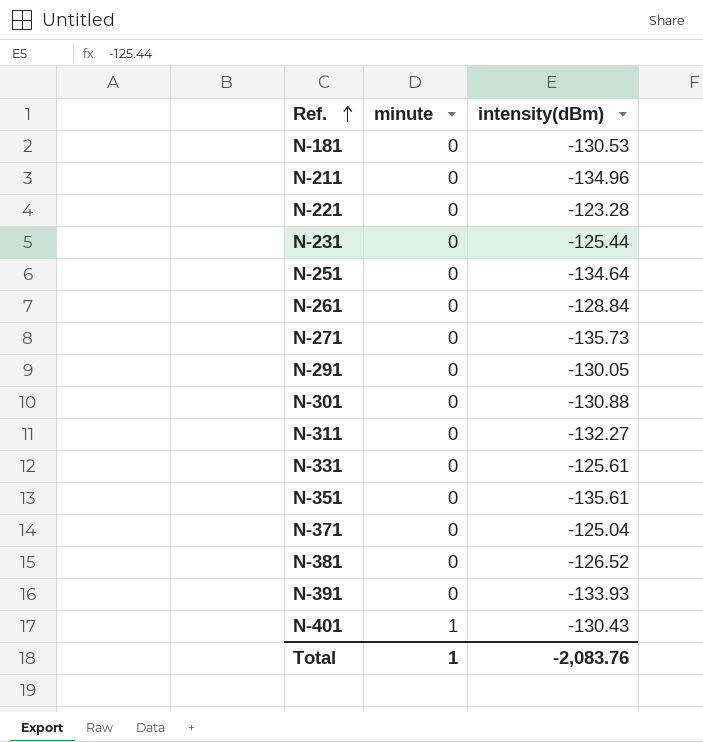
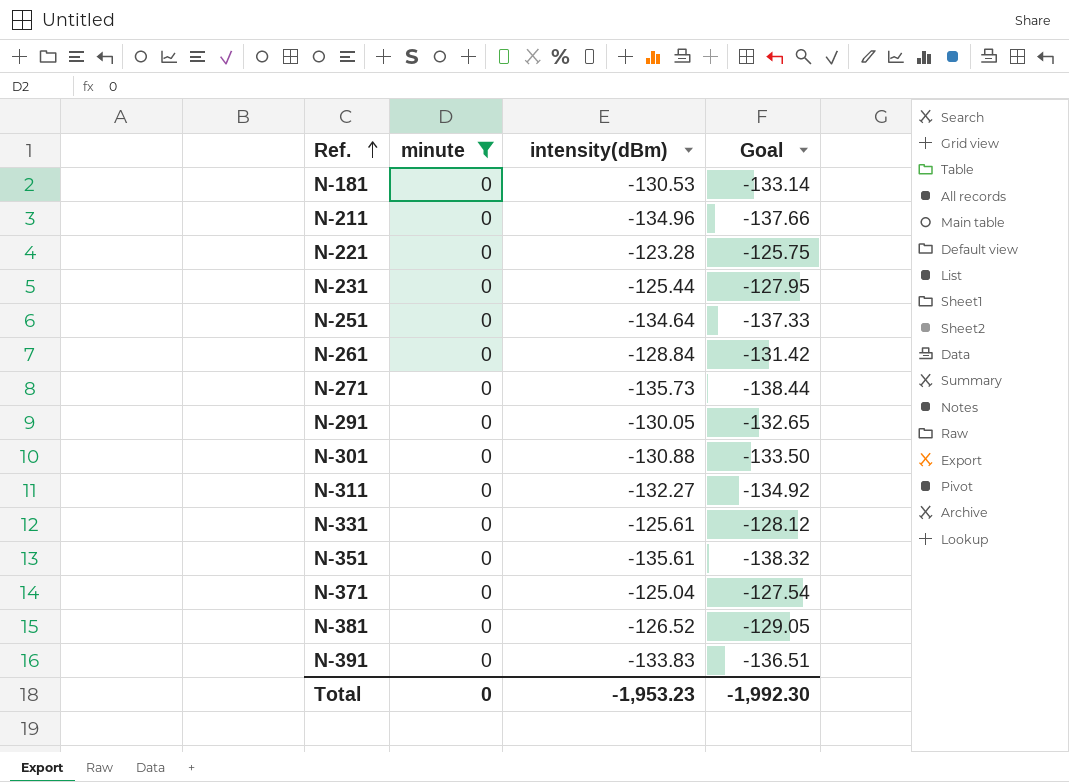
filter: none -> minute = 0
column Goal | formula: none -> [intensity(dBm)] * 1.02
N-391 | intensity(dBm): -133.93 -> -133.83
Total | minute: 1 -> 0
Total | intensity(dBm): -2,083.76 -> -1,953.23

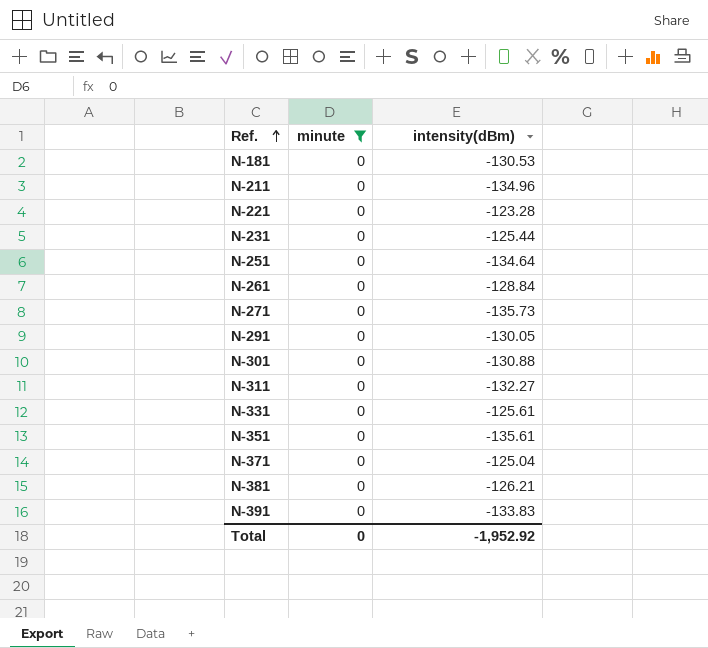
column Goal | formula: [intensity(dBm)] * 1.02 -> none
N-381 | intensity(dBm): -126.52 -> -126.21
Total | intensity(dBm): -1,953.23 -> -1,952.92

